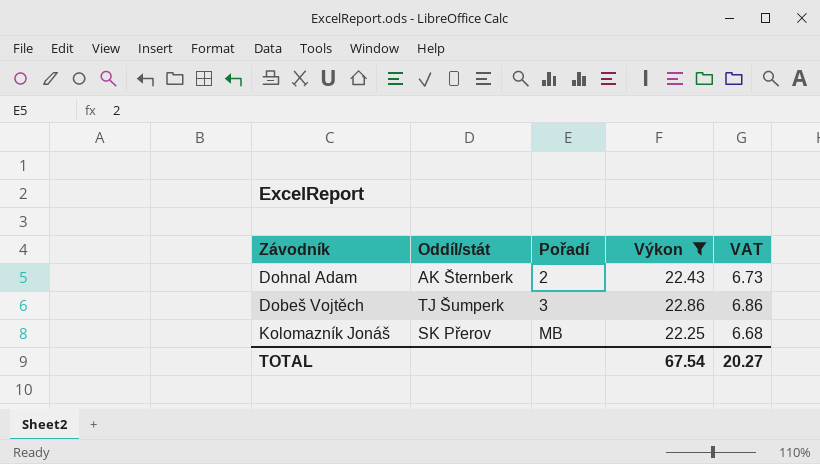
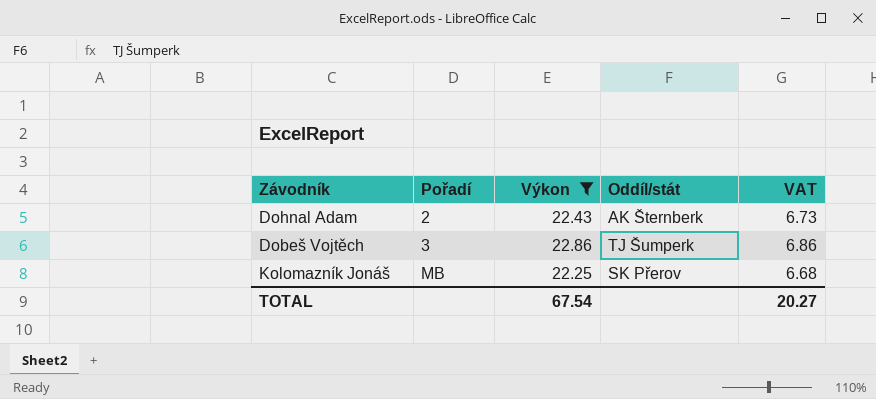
column Oddíl/stát | position: 2 -> 4

